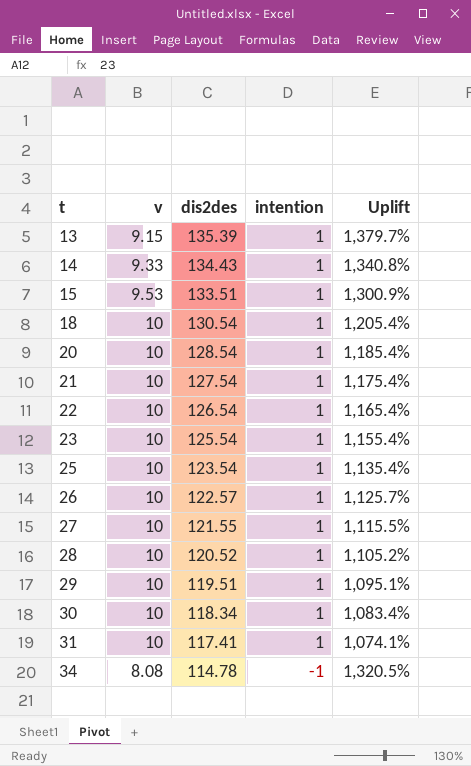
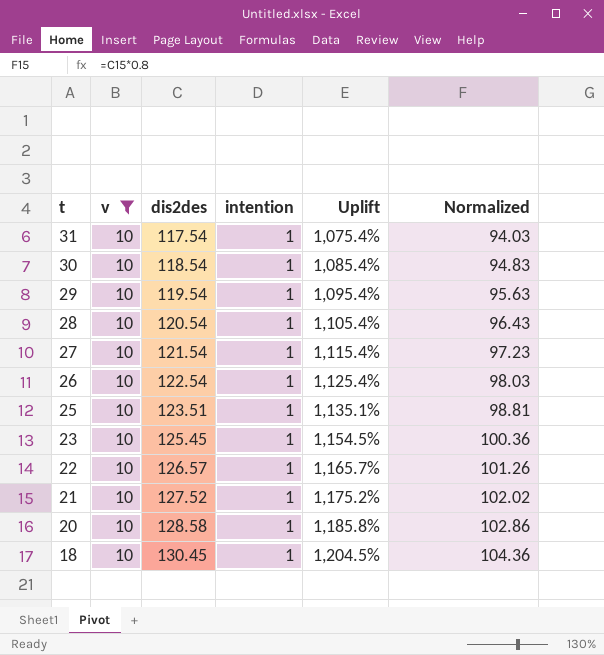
filter: none -> v = 10
row order: t ascending -> t descending
column Normalized | formula: none -> [dis2des] * 0.8
31 | dis2des: 117.41 -> 117.54
31 | Uplift: 1,074.1% -> 1,075.4%
30 | dis2des: 118.34 -> 118.54
30 | Uplift: 1,083.4% -> 1,085.4%
29 | dis2des: 119.51 -> 119.54
29 | Uplift: 1,095.1% -> 1,095.4%
28 | dis2des: 120.52 -> 120.54
28 | Uplift: 1,105.2% -> 1,105.4%
27 | dis2des: 121.55 -> 121.54
27 | Uplift: 1,115.5% -> 1,115.4%
26 | dis2des: 122.57 -> 122.54
26 | Uplift: 1,125.7% -> 1,125.4%
25 | dis2des: 123.54 -> 123.51
25 | Uplift: 1,135.4% -> 1,135.1%
23 | dis2des: 125.54 -> 125.45
23 | Uplift: 1,155.4% -> 1,154.5%
22 | dis2des: 126.54 -> 126.57
22 | Uplift: 1,165.4% -> 1,165.7%
21 | dis2des: 127.54 -> 127.52
21 | Uplift: 1,175.4% -> 1,175.2%
20 | dis2des: 128.54 -> 128.58
20 | Uplift: 1,185.4% -> 1,185.8%
18 | dis2des: 130.54 -> 130.45
18 | Uplift: 1,205.4% -> 1,204.5%

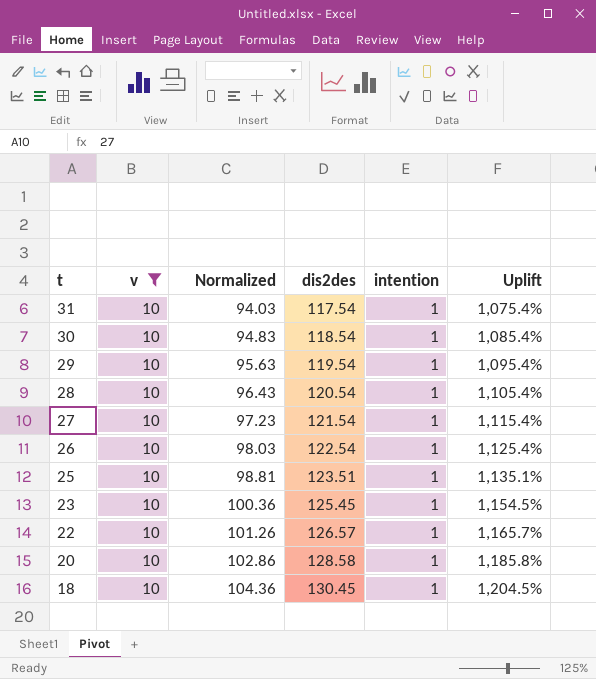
column Normalized | position: 6 -> 3
row 21: 10 | 127.52 | 1 | 1,175.2% | 102.02 -> none

